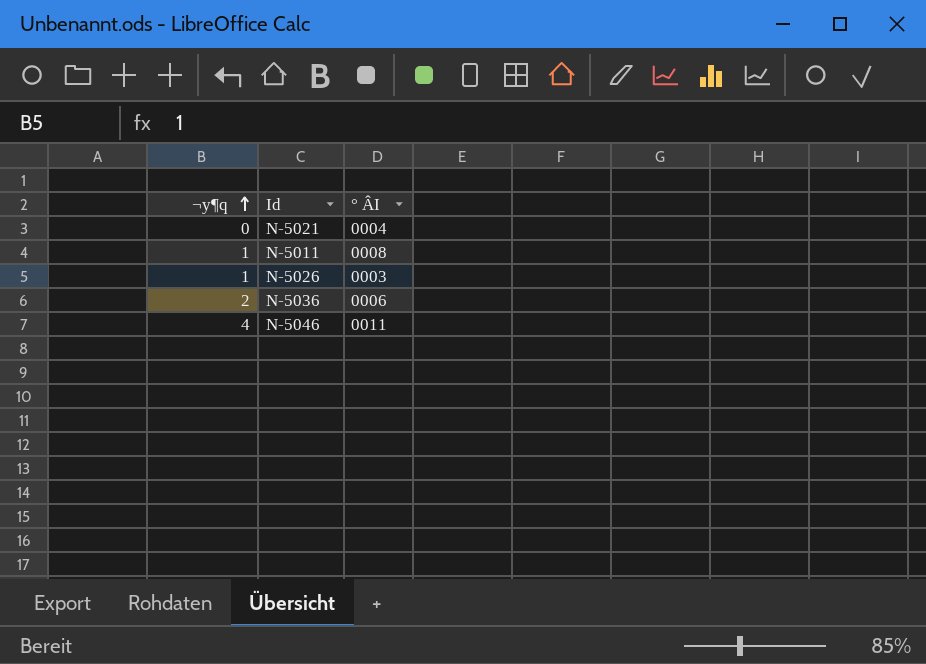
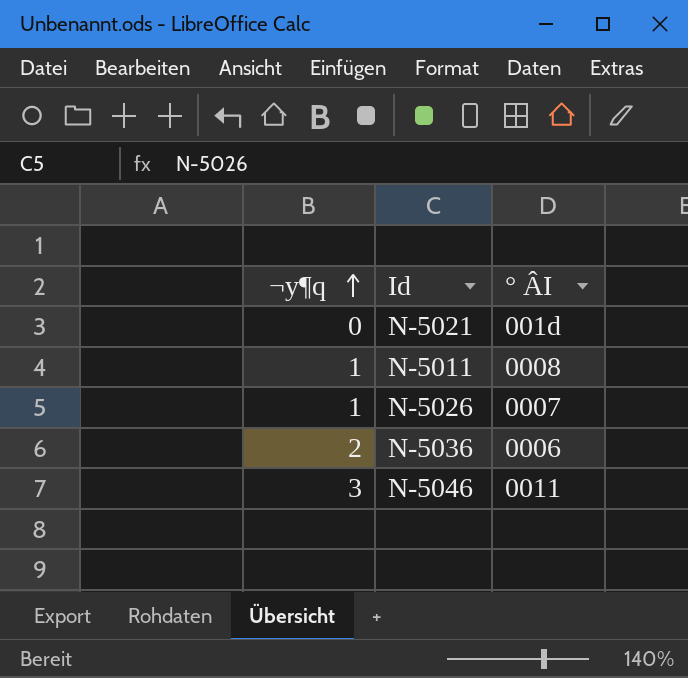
N-5021 | ° ÂI: 0004 -> 001d
N-5026 | ° ÂI: 0003 -> 0007
N-5046 | ¬y¶q: 4 -> 3

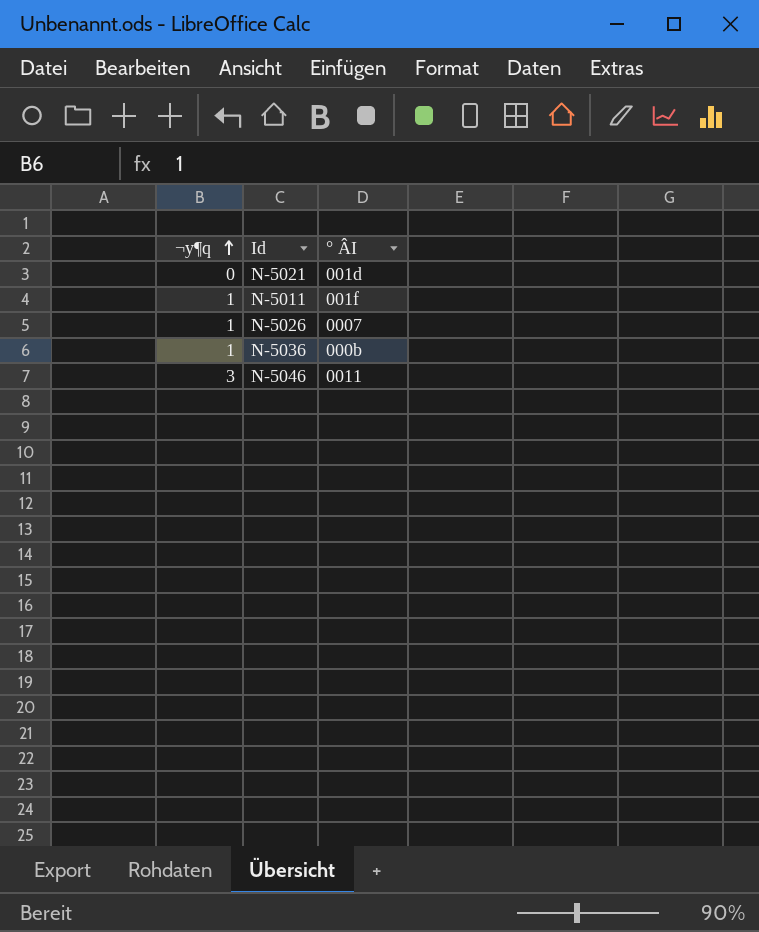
N-5011 | ° ÂI: 0008 -> 001f
N-5036 | ¬y¶q: 2 -> 1
N-5036 | ° ÂI: 0006 -> 000b

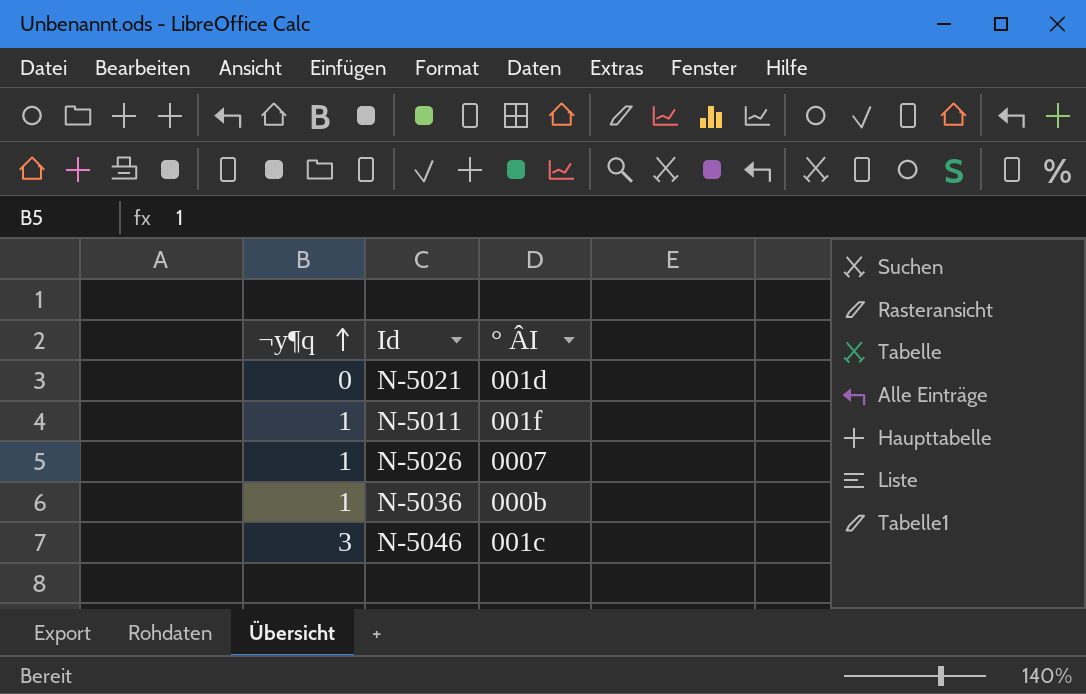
N-5046 | ° ÂI: 0011 -> 001c

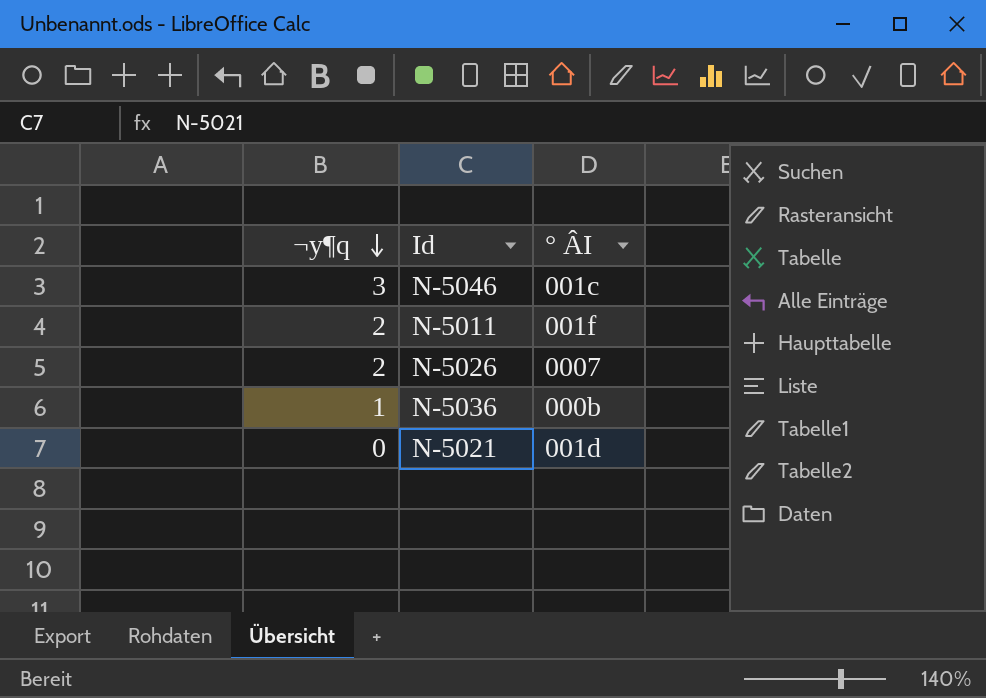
row order: ¬y¶q ascending -> ¬y¶q descending
N-5011 | ¬y¶q: 1 -> 2
N-5026 | ¬y¶q: 1 -> 2

